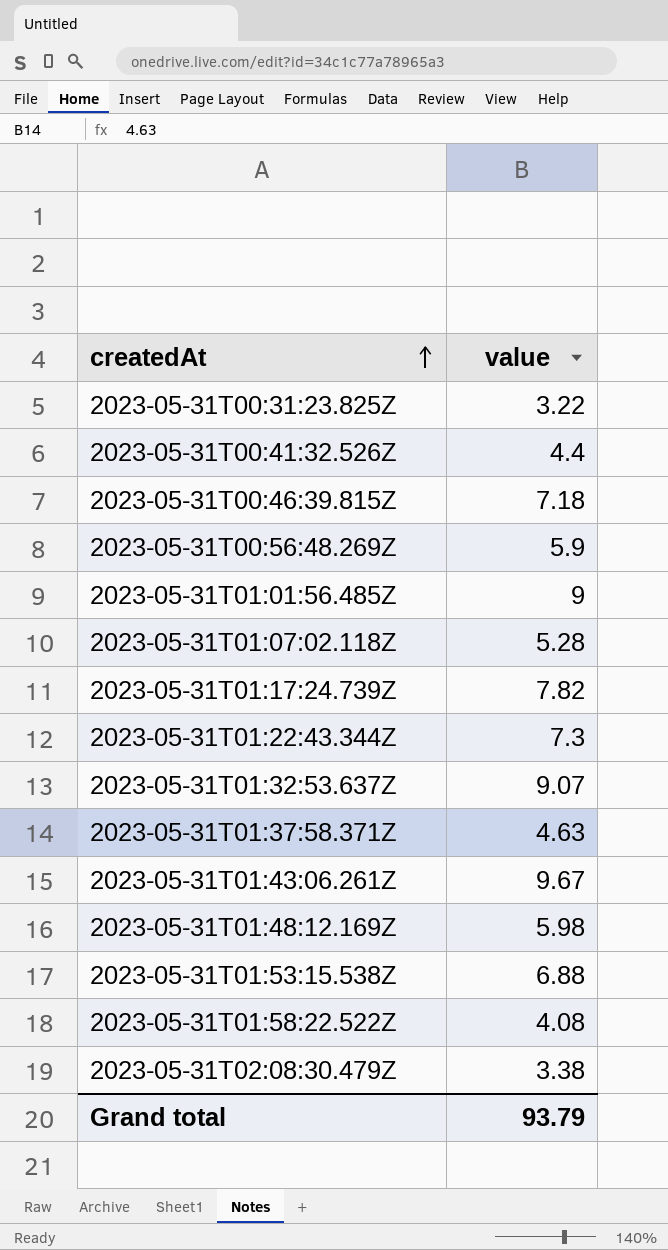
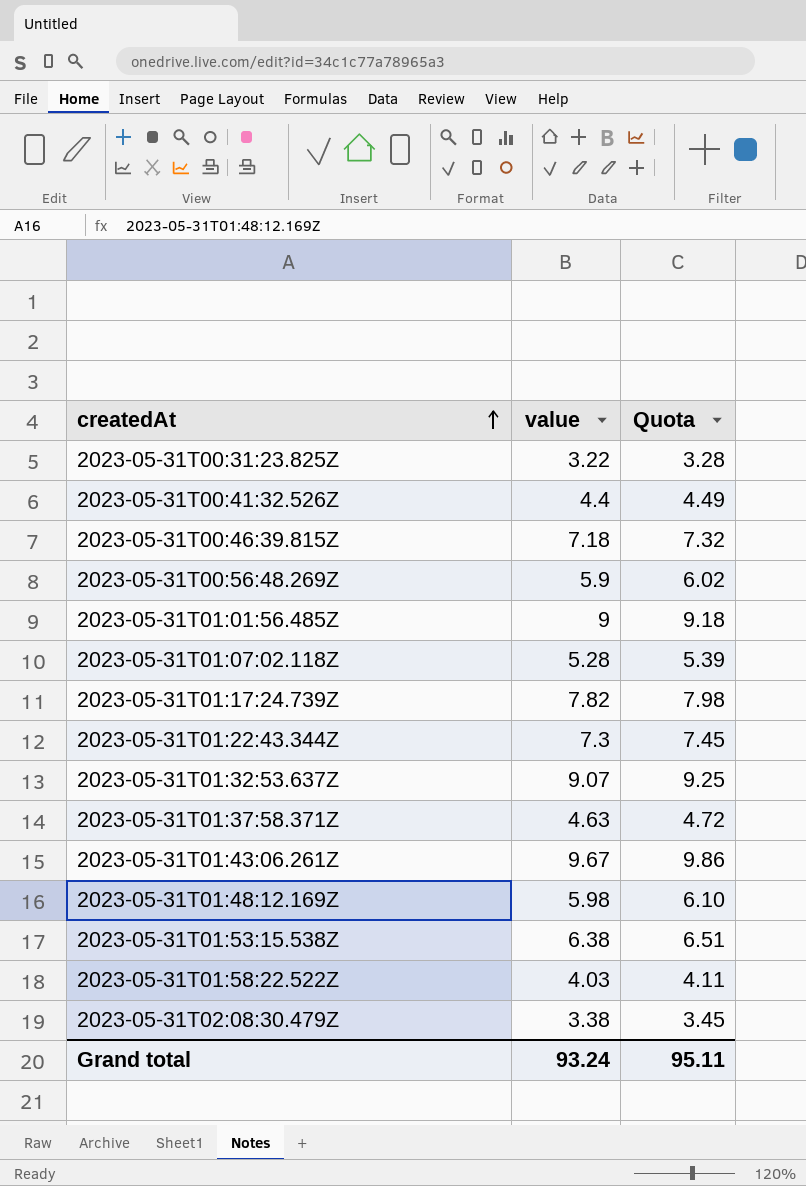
column Quota | formula: none -> [value] * 1.02
2023-05-31T01:53:15.538Z | value: 6.88 -> 6.38
2023-05-31T01:58:22.522Z | value: 4.08 -> 4.03
Grand total | value: 93.79 -> 93.24

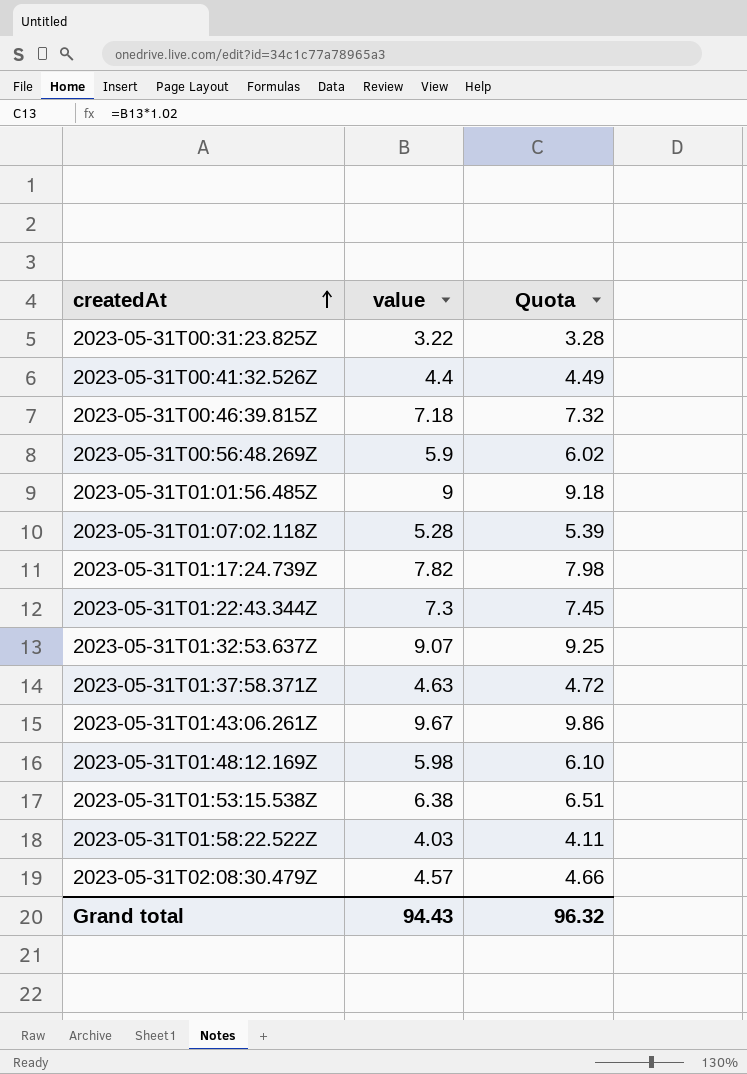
2023-05-31T02:08:30.479Z | value: 3.38 -> 4.57
2023-05-31T02:08:30.479Z | Quota: 3.45 -> 4.66
Grand total | value: 93.24 -> 94.43
Grand total | Quota: 95.11 -> 96.32

